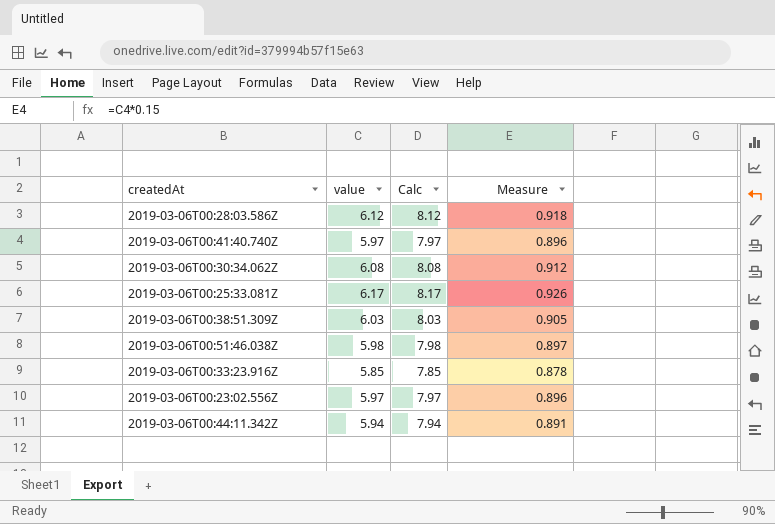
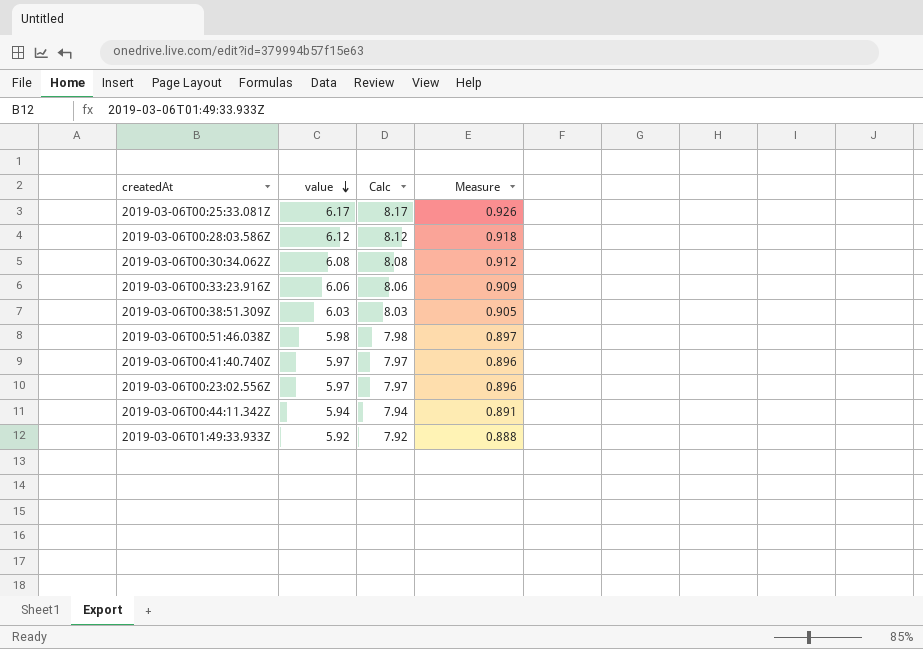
row order: none -> value descending
2019-03-06T00:33:23.916Z | value: 5.85 -> 6.06
2019-03-06T00:33:23.916Z | Calc: 7.85 -> 8.06
2019-03-06T00:33:23.916Z | Measure: 0.878 -> 0.909
row 2019-03-06T01:49:33.933Z: none -> 5.92 | 7.92 | 0.888

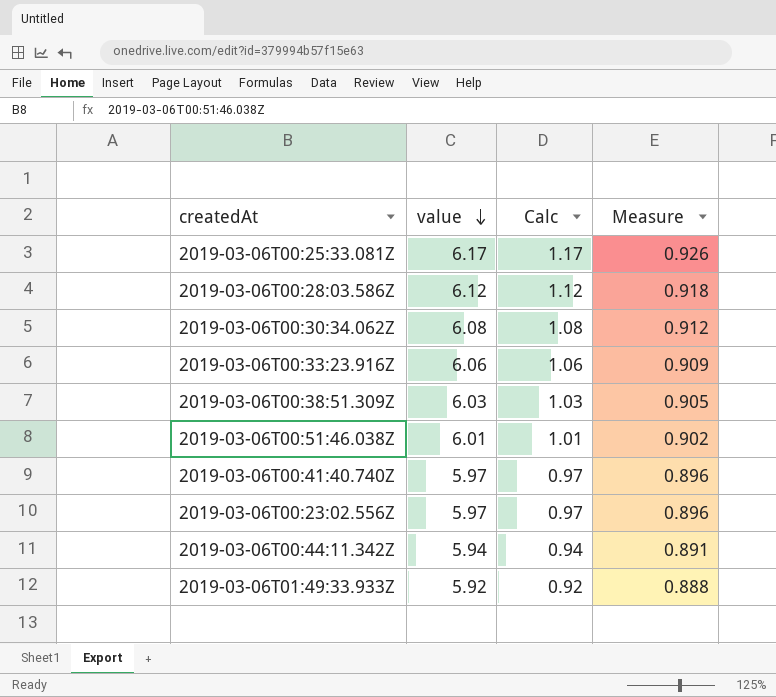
column Calc | formula: [value] + 2 -> [value] - 5
2019-03-06T00:51:46.038Z | value: 5.98 -> 6.01
2019-03-06T00:51:46.038Z | Measure: 0.897 -> 0.902

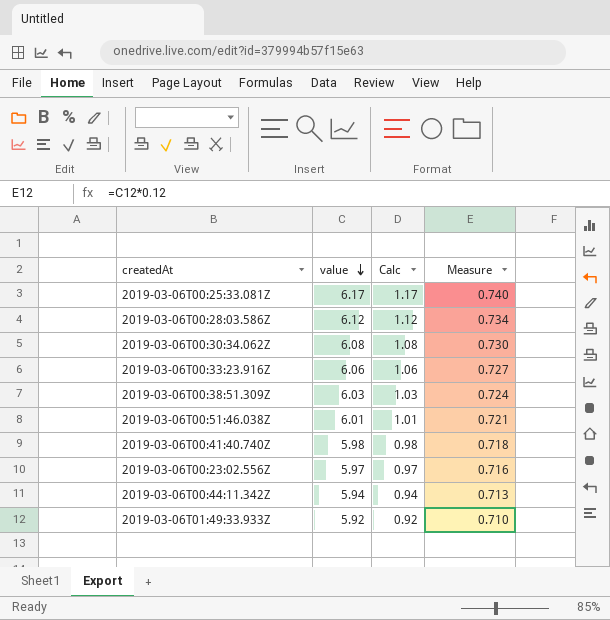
column Measure | formula: [value] * 0.15 -> [value] * 0.12
2019-03-06T00:41:40.740Z | value: 5.97 -> 5.98
2019-03-06T00:41:40.740Z | Calc: 0.97 -> 0.98

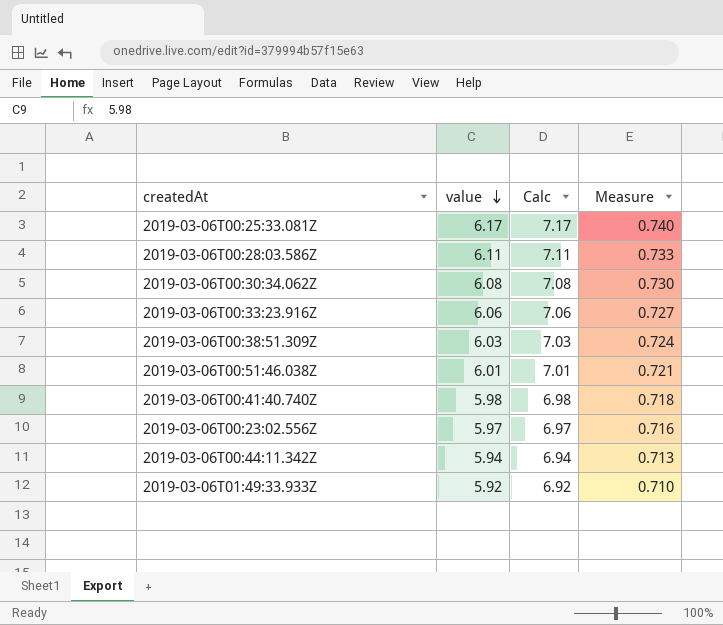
column Calc | formula: [value] - 5 -> [value] + 1
2019-03-06T00:28:03.586Z | value: 6.12 -> 6.11
2019-03-06T00:28:03.586Z | Measure: 0.734 -> 0.733

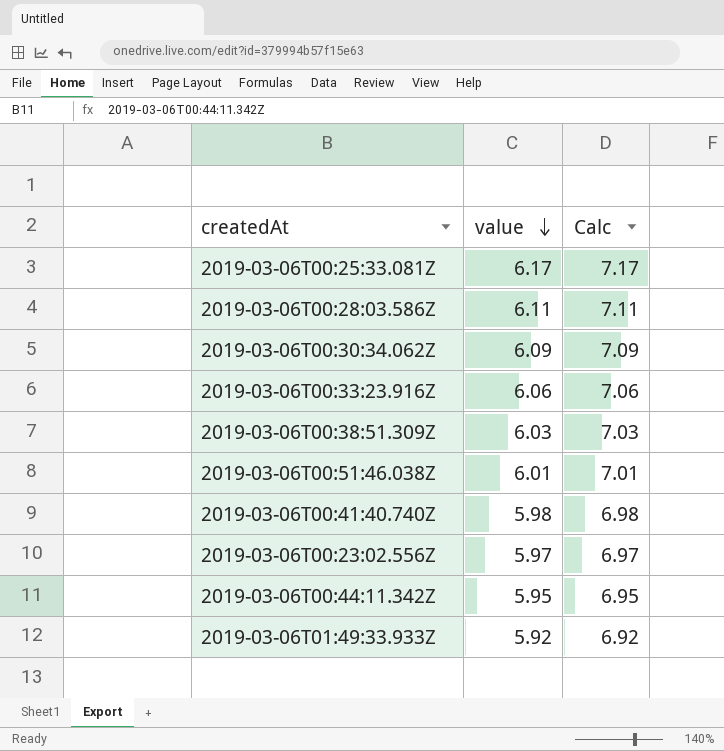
column Measure | formula: [value] * 0.12 -> none
2019-03-06T00:30:34.062Z | value: 6.08 -> 6.09
2019-03-06T00:30:34.062Z | Calc: 7.08 -> 7.09
2019-03-06T00:44:11.342Z | value: 5.94 -> 5.95
2019-03-06T00:44:11.342Z | Calc: 6.94 -> 6.95

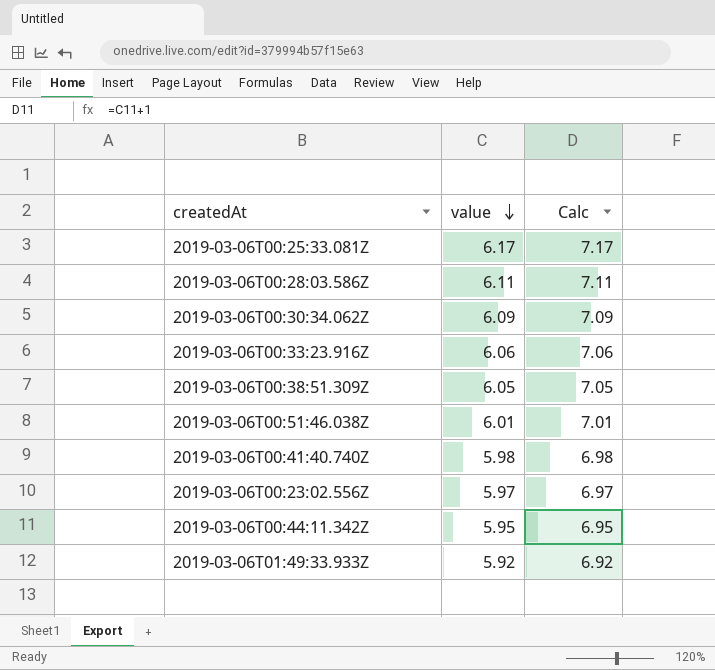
2019-03-06T00:38:51.309Z | value: 6.03 -> 6.05
2019-03-06T00:38:51.309Z | Calc: 7.03 -> 7.05

